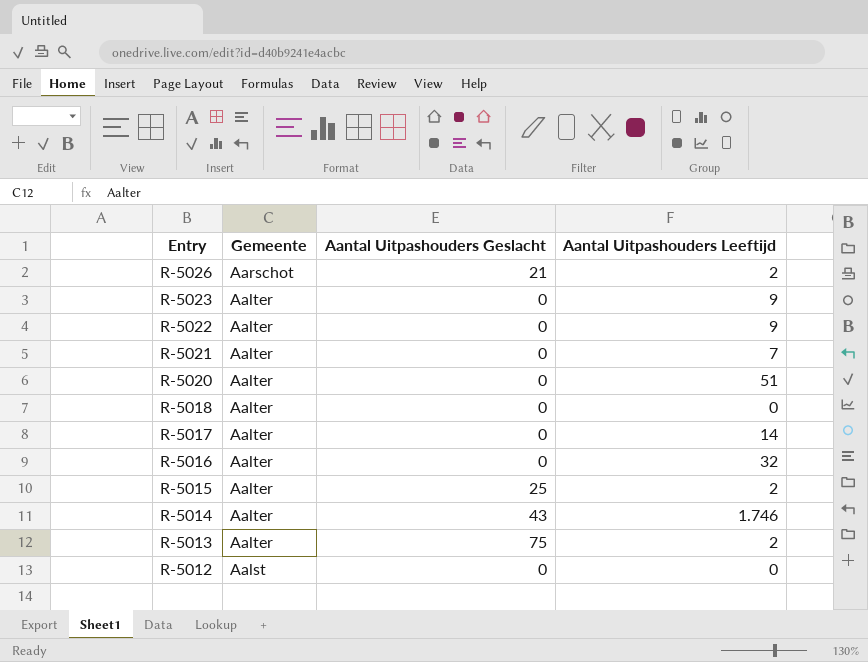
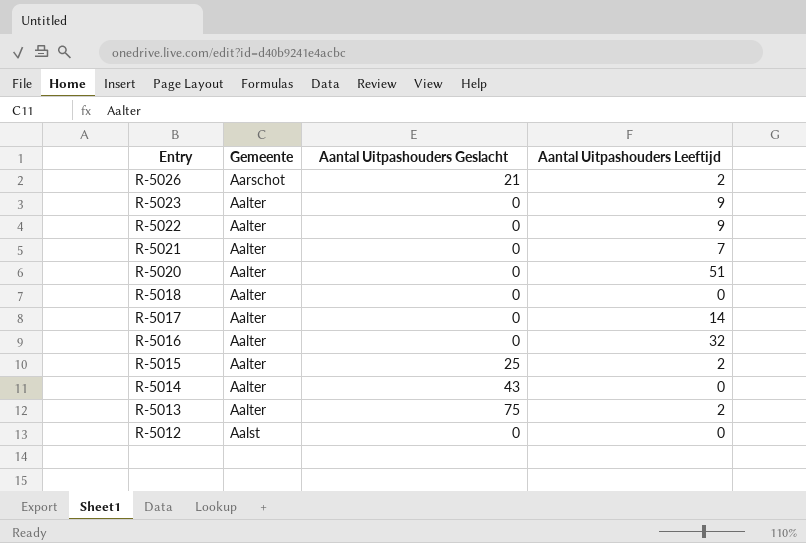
R-5014 | Aantal Uitpashouders Leeftijd: 1.746 -> 0

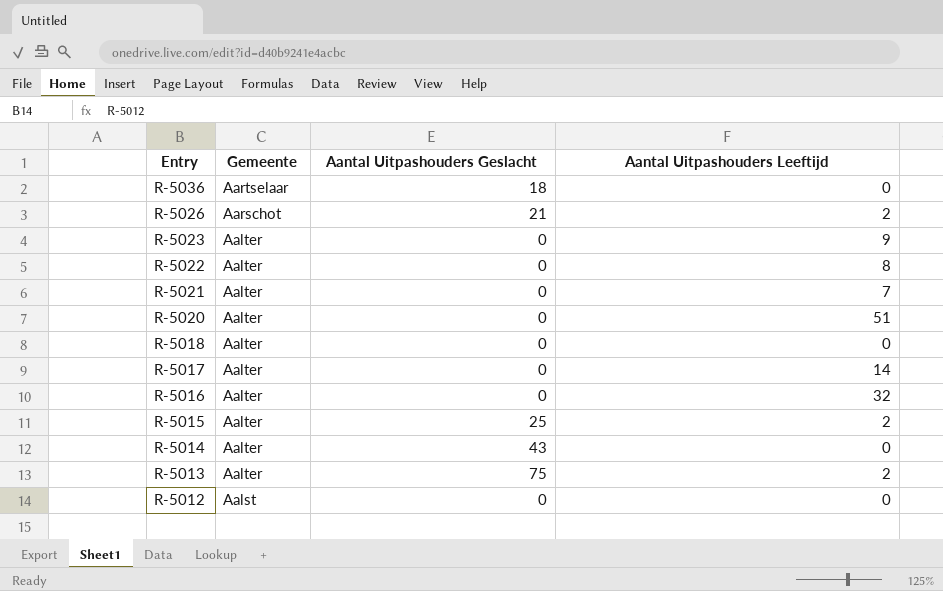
row R-5036: none -> Aartselaar | 18 | 0
R-5022 | Aantal Uitpashouders Leeftijd: 9 -> 8

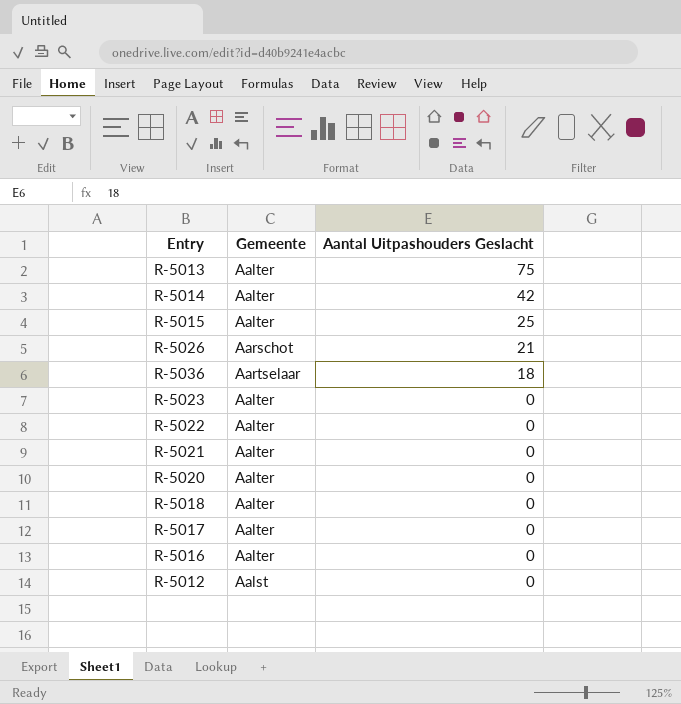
row order: Entry descending -> Aantal Uitpashouders Geslacht descending
column Aantal Uitpashouders Leeftijd | position: 4 -> none
R-5014 | Aantal Uitpashouders Geslacht: 43 -> 42

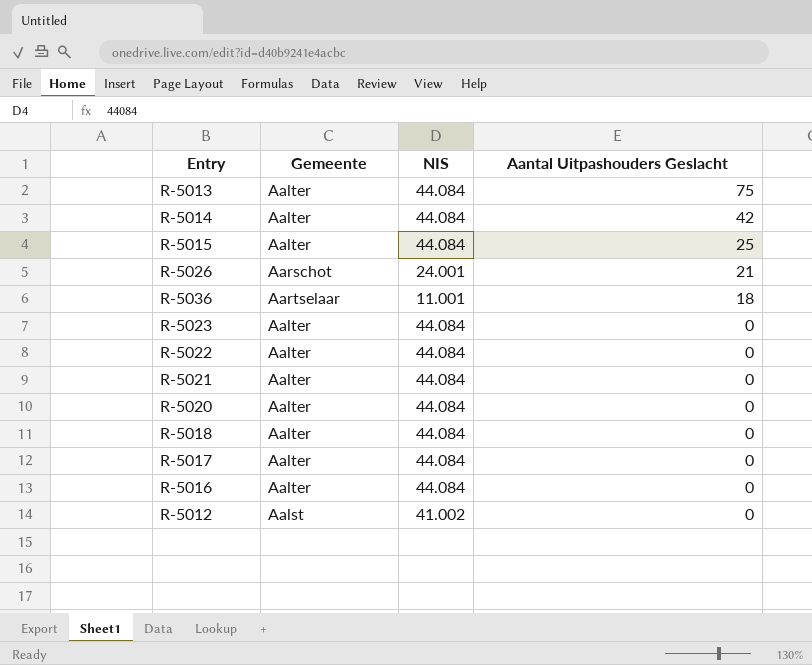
column NIS | position: none -> 3

